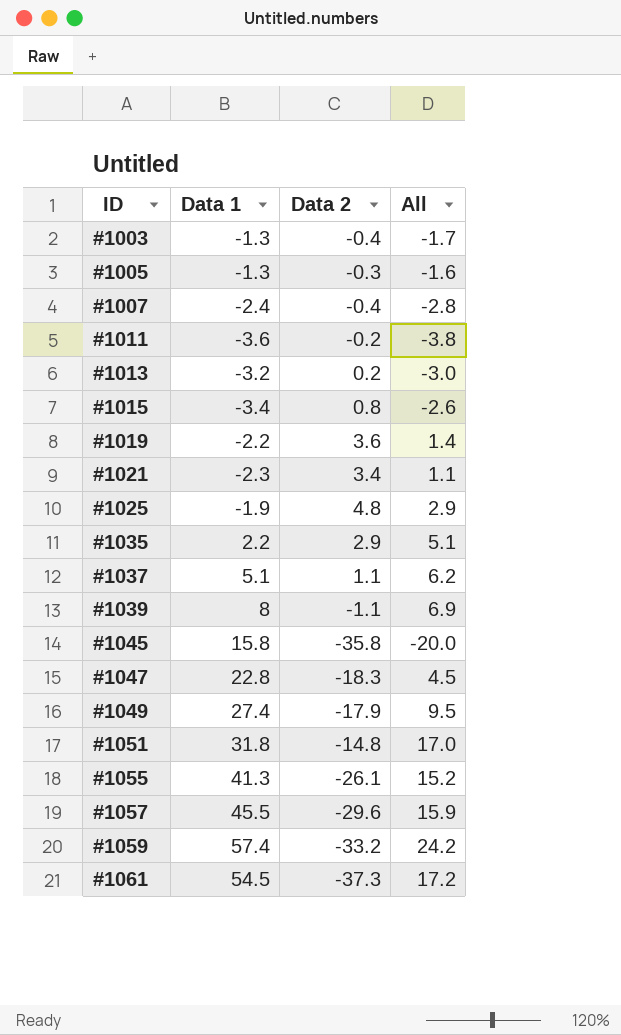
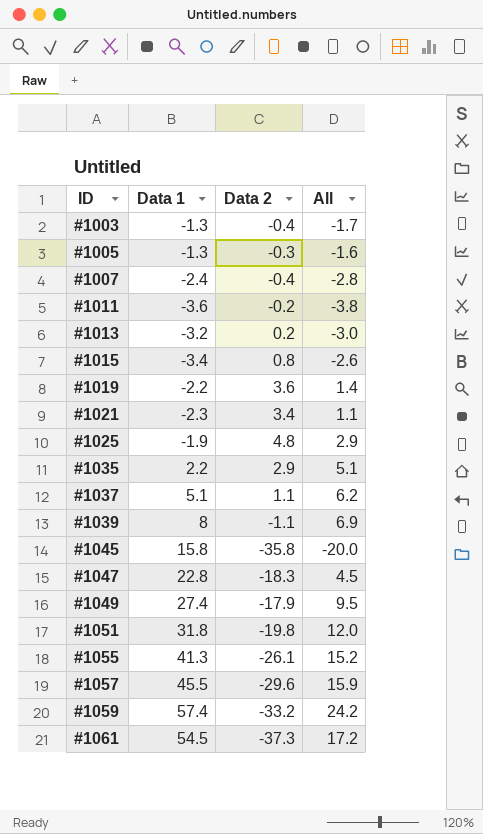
#1051 | Data 2: -14.8 -> -19.8
#1051 | All: 17.0 -> 12.0

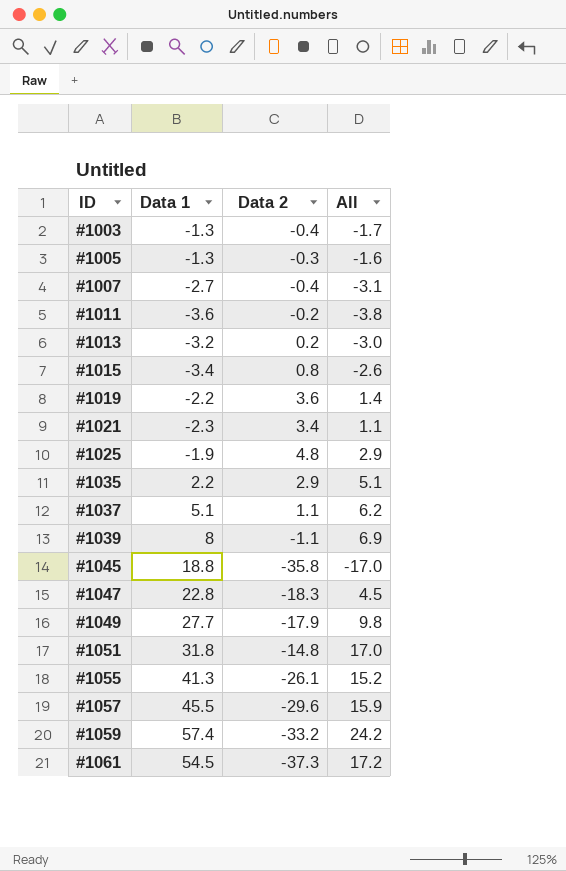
#1007 | Data 1: -2.4 -> -2.7
#1007 | All: -2.8 -> -3.1
#1045 | Data 1: 15.8 -> 18.8
#1045 | All: -20.0 -> -17.0
#1049 | Data 1: 27.4 -> 27.7
#1049 | All: 9.5 -> 9.8
#1051 | Data 2: -19.8 -> -14.8
#1051 | All: 12.0 -> 17.0

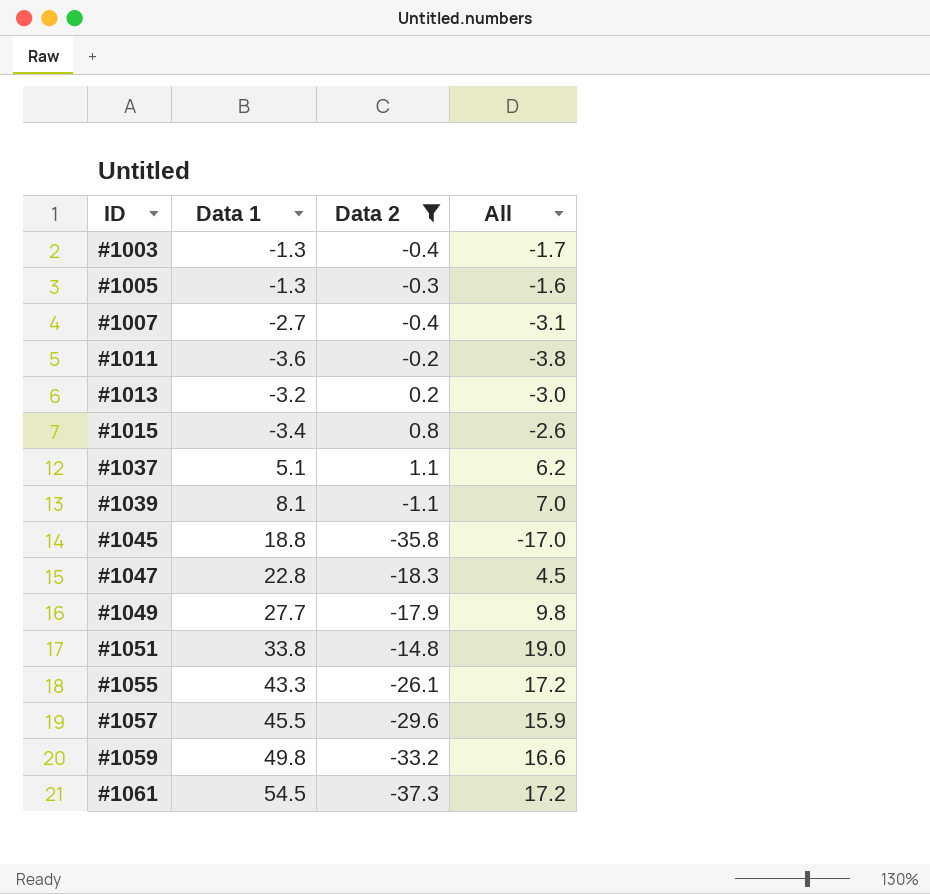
filter: none -> Data 2 <= 1.1
#1039 | Data 1: 8 -> 8.1
#1039 | All: 6.9 -> 7.0
#1051 | Data 1: 31.8 -> 33.8
#1051 | All: 17.0 -> 19.0
#1055 | Data 1: 41.3 -> 43.3
#1055 | All: 15.2 -> 17.2
#1059 | Data 1: 57.4 -> 49.8
#1059 | All: 24.2 -> 16.6

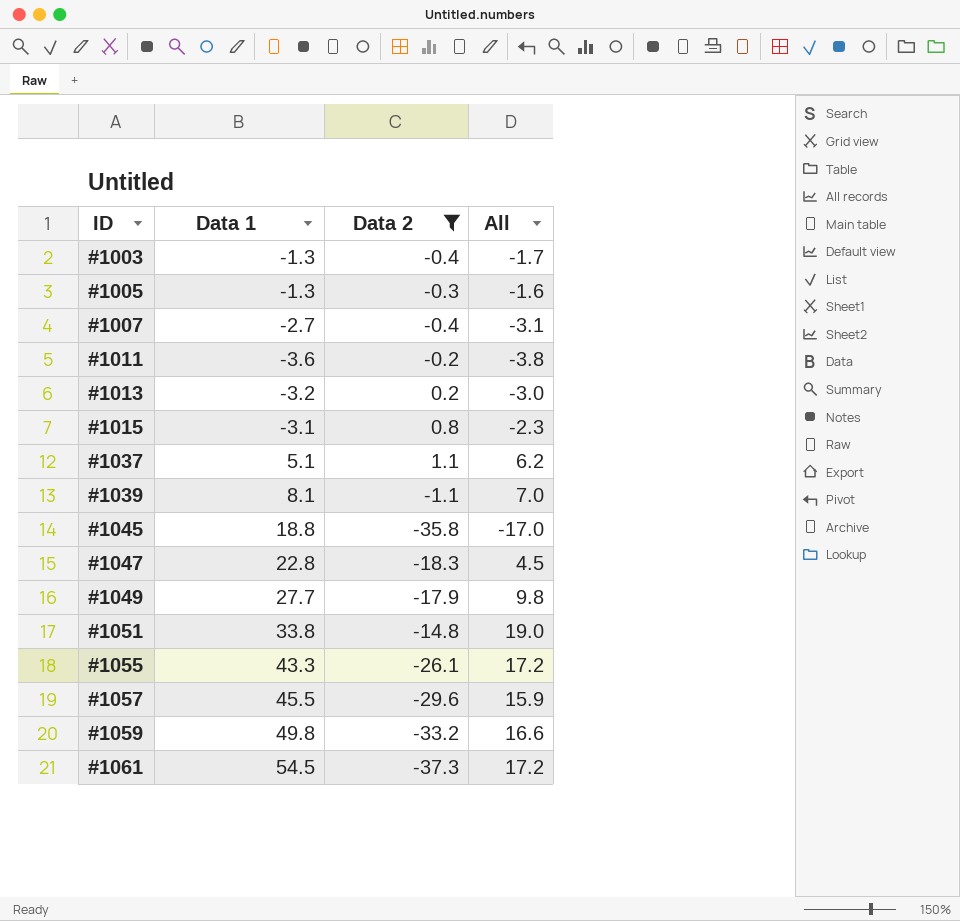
#1015 | Data 1: -3.4 -> -3.1
#1015 | All: -2.6 -> -2.3

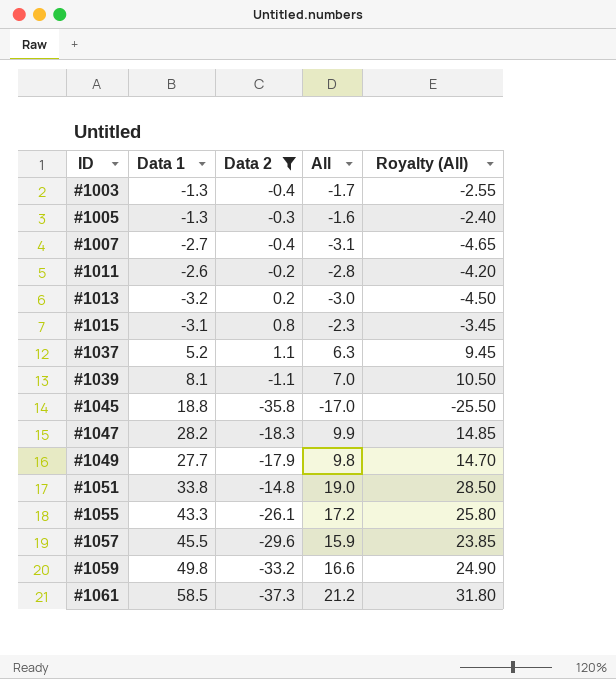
column Royalty (All) | formula: none -> [All] * 1.5
#1011 | Data 1: -3.6 -> -2.6
#1011 | All: -3.8 -> -2.8
#1037 | Data 1: 5.1 -> 5.2
#1037 | All: 6.2 -> 6.3
#1047 | Data 1: 22.8 -> 28.2
#1047 | All: 4.5 -> 9.9
#1061 | Data 1: 54.5 -> 58.5
#1061 | All: 17.2 -> 21.2

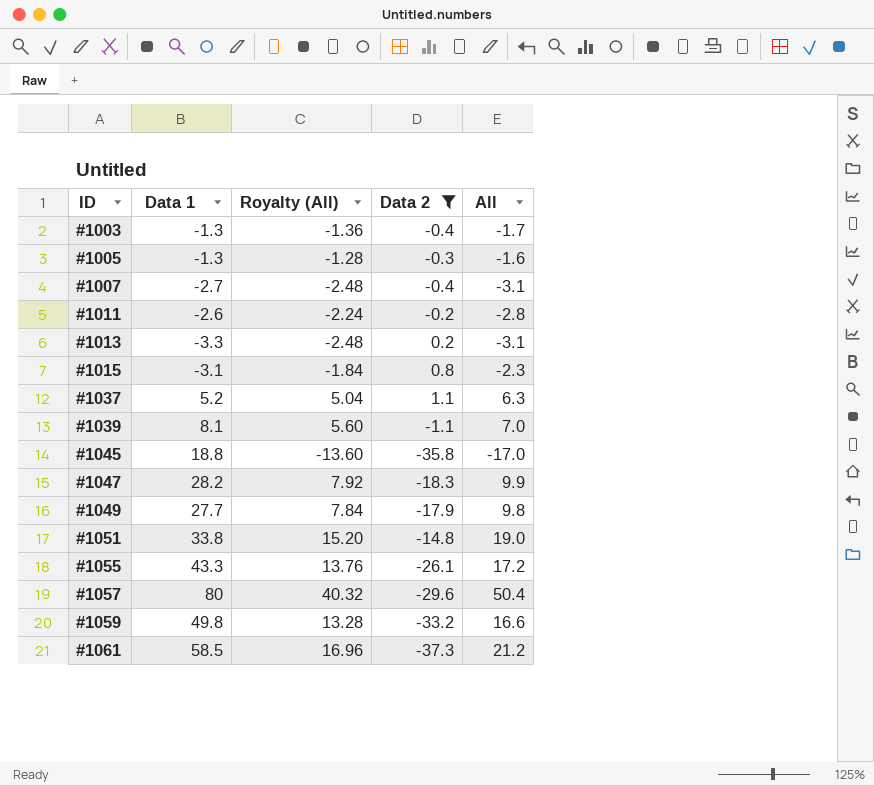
column Royalty (All) | formula: [All] * 1.5 -> [All] * 0.8
column Royalty (All) | position: 5 -> 3
#1013 | Data 1: -3.2 -> -3.3
#1013 | All: -3.0 -> -3.1
#1057 | Data 1: 45.5 -> 80
#1057 | All: 15.9 -> 50.4

